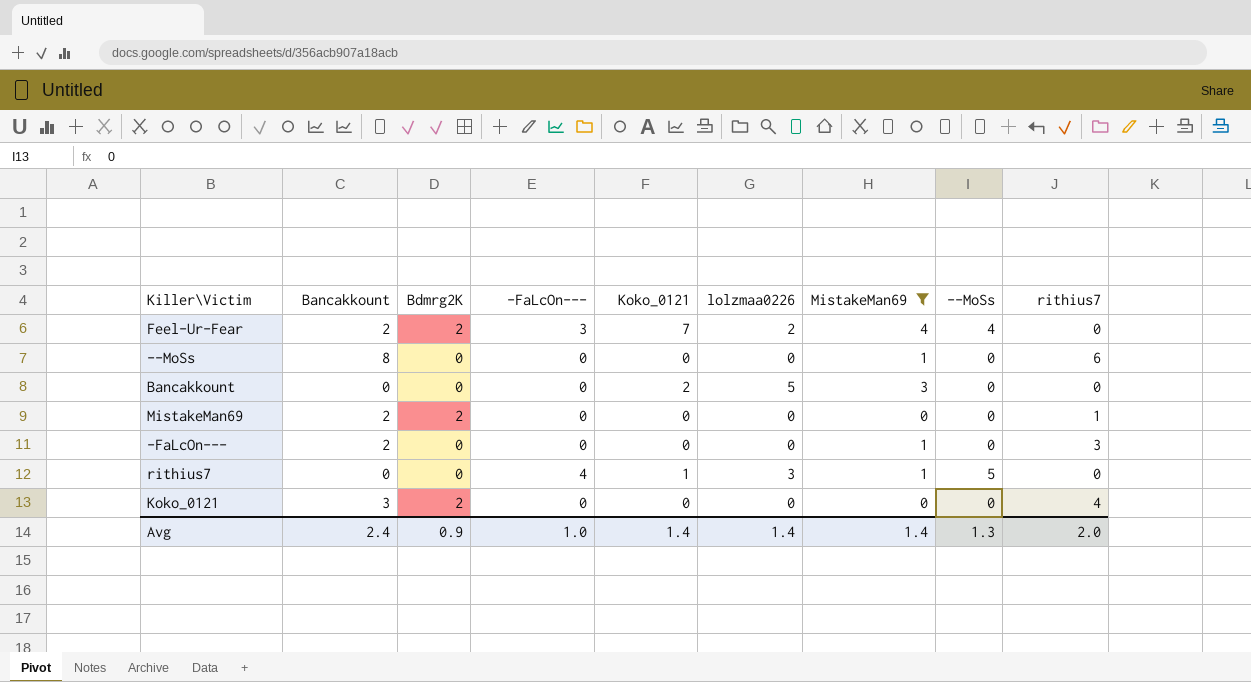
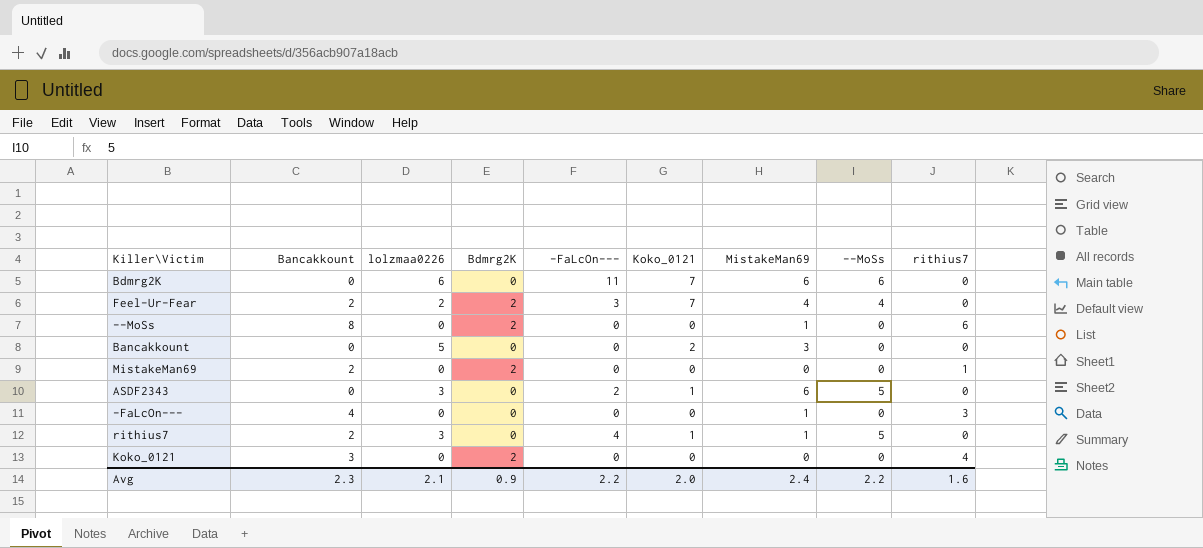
filter: MistakeMan69 != 6 -> none
column lolzmaa0226 | position: 6 -> 3
--MoSs | Bdmrg2K: 0 -> 2
-FaLcOn--- | Bancakkount: 2 -> 4
rithius7 | Bancakkount: 0 -> 2
Avg | Bancakkount: 2.4 -> 2.3
Avg | lolzmaa0226: 1.4 -> 2.1
Avg | -FaLcOn---: 1.0 -> 2.2
Avg | Koko_0121: 1.4 -> 2.0
Avg | MistakeMan69: 1.4 -> 2.4
Avg | --MoSs: 1.3 -> 2.2
Avg | rithius7: 2.0 -> 1.6

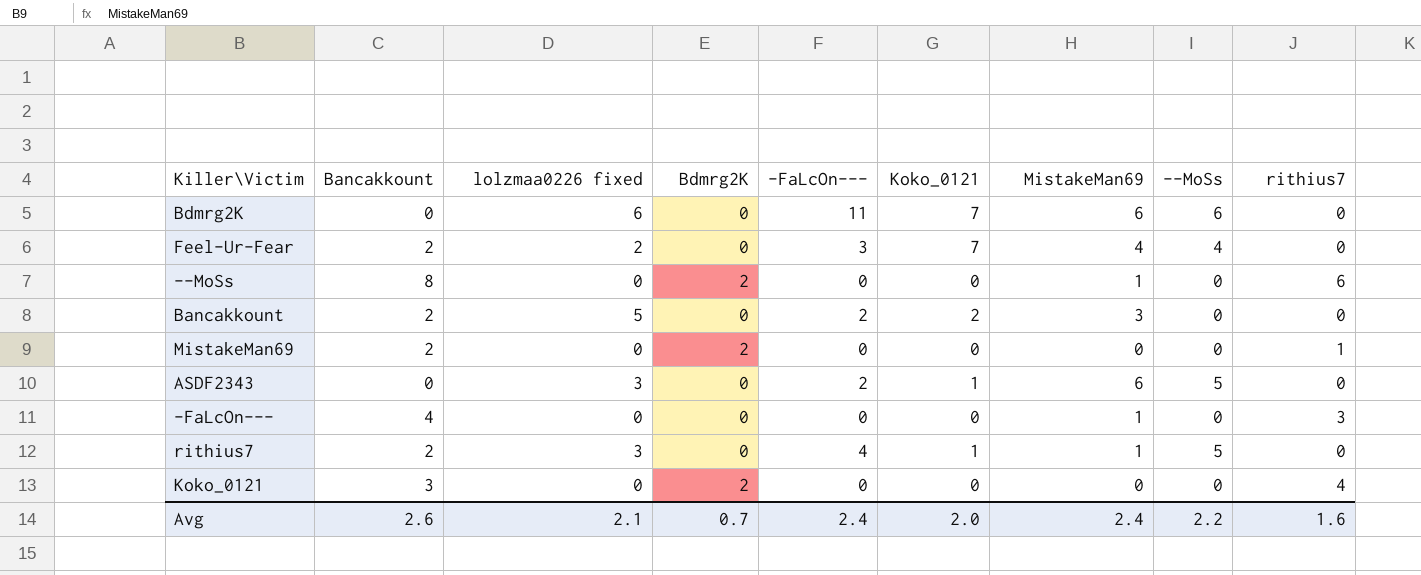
column name: lolzmaa0226 -> lolzmaa0226 fixed
Feel-Ur-Fear | Bdmrg2K: 2 -> 0
Bancakkount | Bancakkount: 0 -> 2
Bancakkount | -FaLcOn---: 0 -> 2
Avg | Bancakkount: 2.3 -> 2.6
Avg | Bdmrg2K: 0.9 -> 0.7
Avg | -FaLcOn---: 2.2 -> 2.4

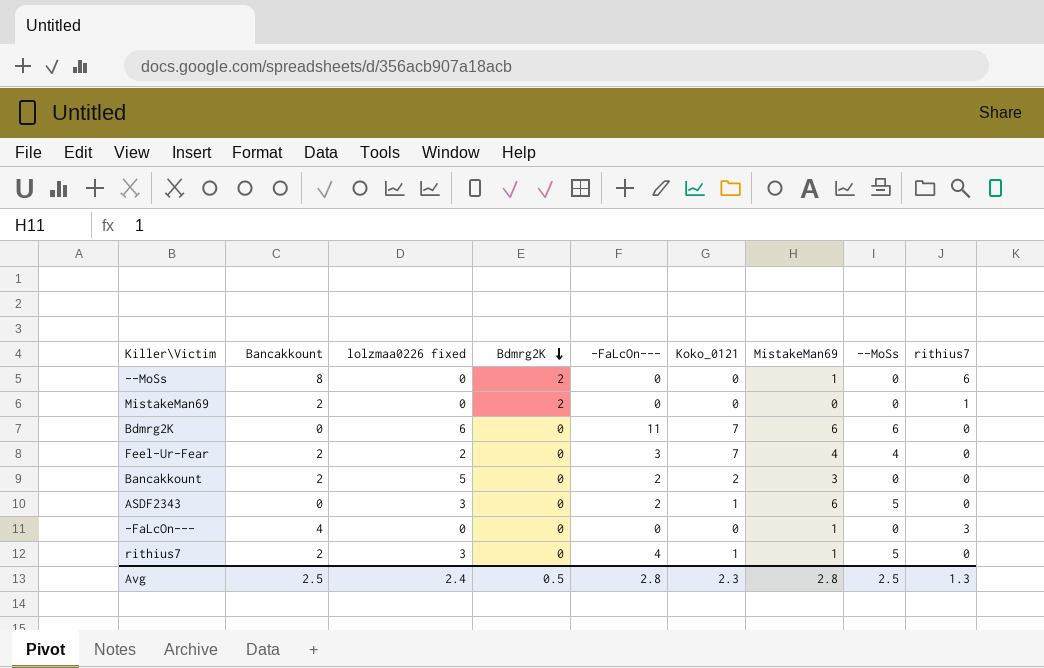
row order: none -> Bdmrg2K descending
row Koko_0121: 3 | 0 | 2 | 0 | 0 | 0 | 0 | 4 -> none
Avg | Bancakkount: 2.6 -> 2.5
Avg | lolzmaa0226 fixed: 2.1 -> 2.4
Avg | Bdmrg2K: 0.7 -> 0.5
Avg | -FaLcOn---: 2.4 -> 2.8
Avg | Koko_0121: 2.0 -> 2.3
Avg | MistakeMan69: 2.4 -> 2.8
Avg | --MoSs: 2.2 -> 2.5
Avg | rithius7: 1.6 -> 1.3

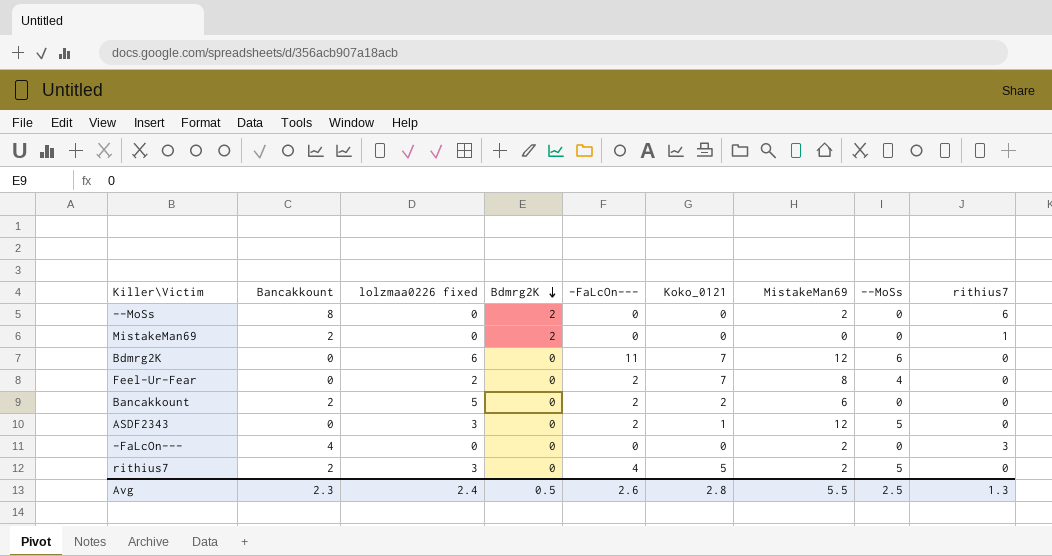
--MoSs | MistakeMan69: 1 -> 2
Bdmrg2K | MistakeMan69: 6 -> 12
Feel-Ur-Fear | Bancakkount: 2 -> 0
Feel-Ur-Fear | -FaLcOn---: 3 -> 2
Feel-Ur-Fear | MistakeMan69: 4 -> 8
Bancakkount | MistakeMan69: 3 -> 6
ASDF2343 | MistakeMan69: 6 -> 12
-FaLcOn--- | MistakeMan69: 1 -> 2
rithius7 | Koko_0121: 1 -> 5
rithius7 | MistakeMan69: 1 -> 2
Avg | Bancakkount: 2.5 -> 2.3
Avg | -FaLcOn---: 2.8 -> 2.6
Avg | Koko_0121: 2.3 -> 2.8
Avg | MistakeMan69: 2.8 -> 5.5

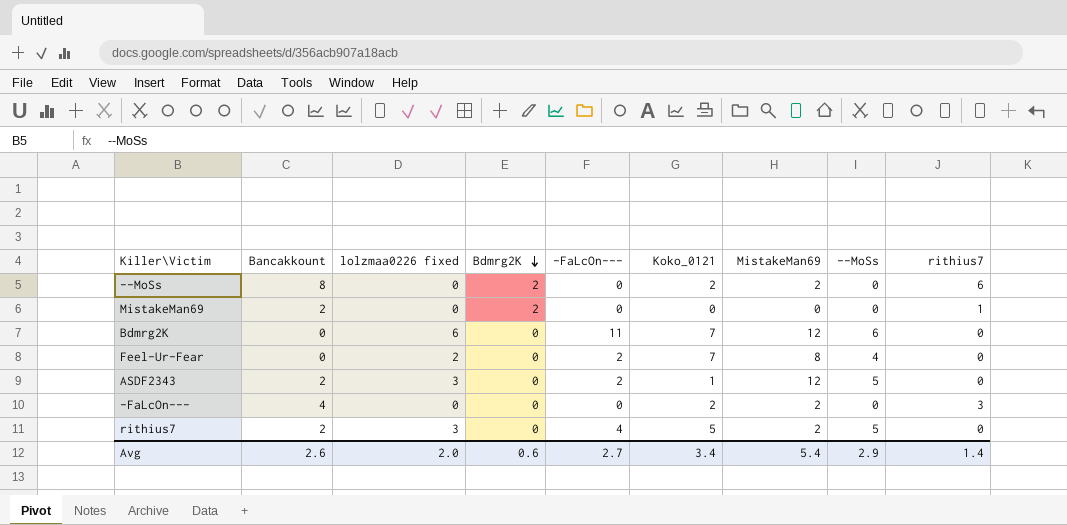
row Bancakkount: 2 | 5 | 0 | 2 | 2 | 6 | 0 | 0 -> none
--MoSs | Koko_0121: 0 -> 2
ASDF2343 | Bancakkount: 0 -> 2
-FaLcOn--- | Koko_0121: 0 -> 2
Avg | Bancakkount: 2.3 -> 2.6
Avg | lolzmaa0226 fixed: 2.4 -> 2.0
Avg | Bdmrg2K: 0.5 -> 0.6
Avg | -FaLcOn---: 2.6 -> 2.7
Avg | Koko_0121: 2.8 -> 3.4
Avg | MistakeMan69: 5.5 -> 5.4
Avg | --MoSs: 2.5 -> 2.9
Avg | rithius7: 1.3 -> 1.4

